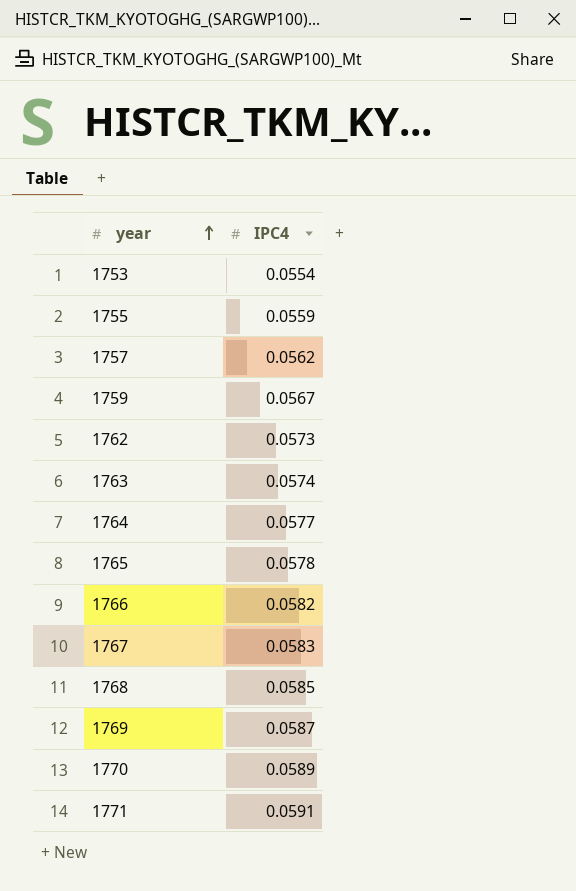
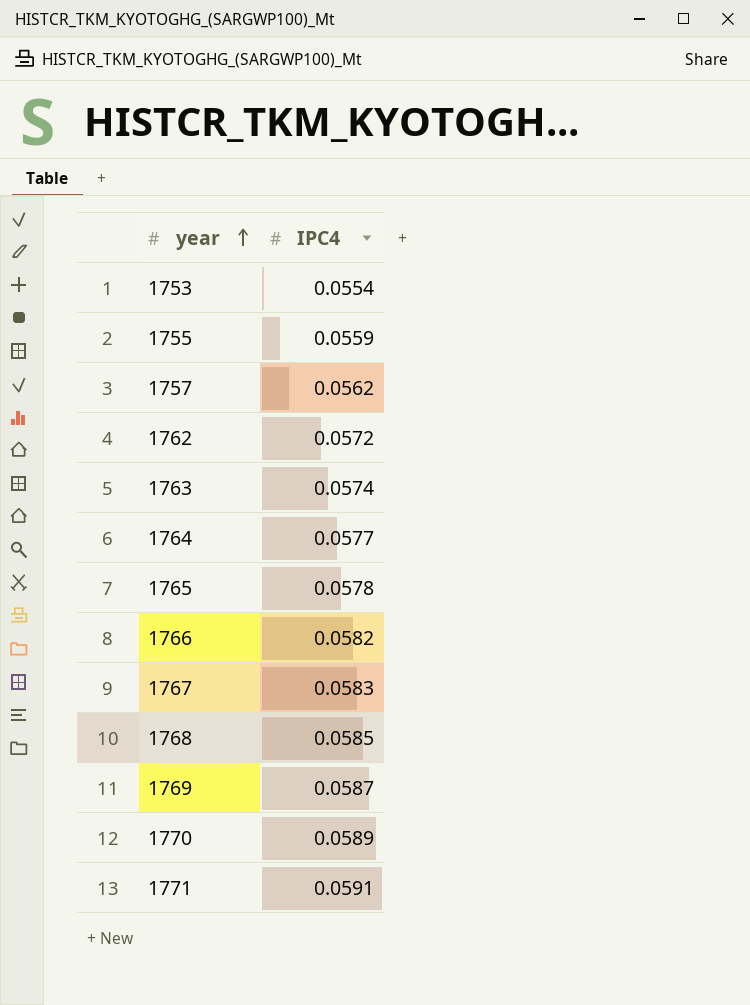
row 1759: 0.0567 -> none
1762 | IPC4: 0.0573 -> 0.0572

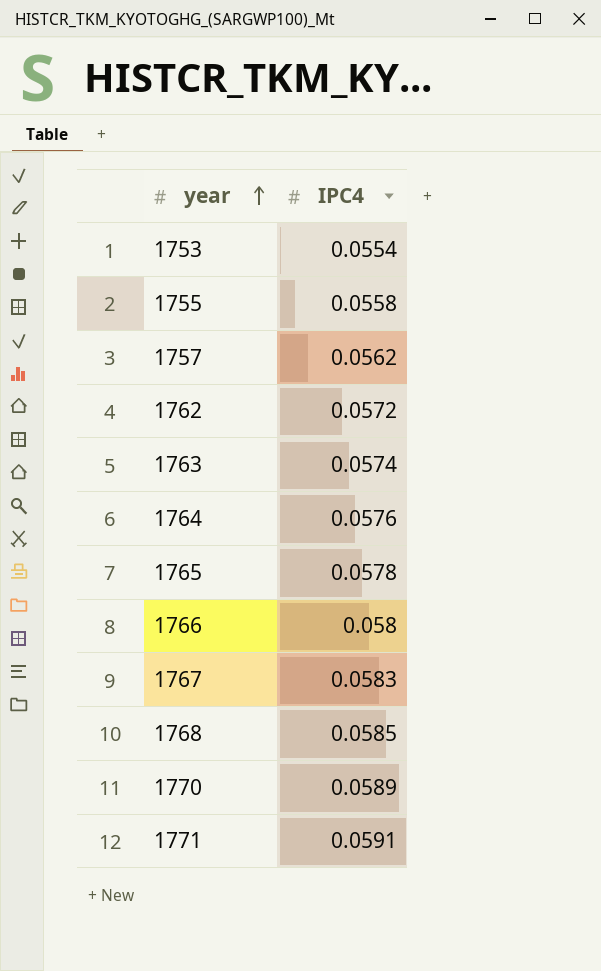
row 1769: 0.0587 -> none
1755 | IPC4: 0.0559 -> 0.0558
1764 | IPC4: 0.0577 -> 0.0576
1766 | IPC4: 0.0582 -> 0.058

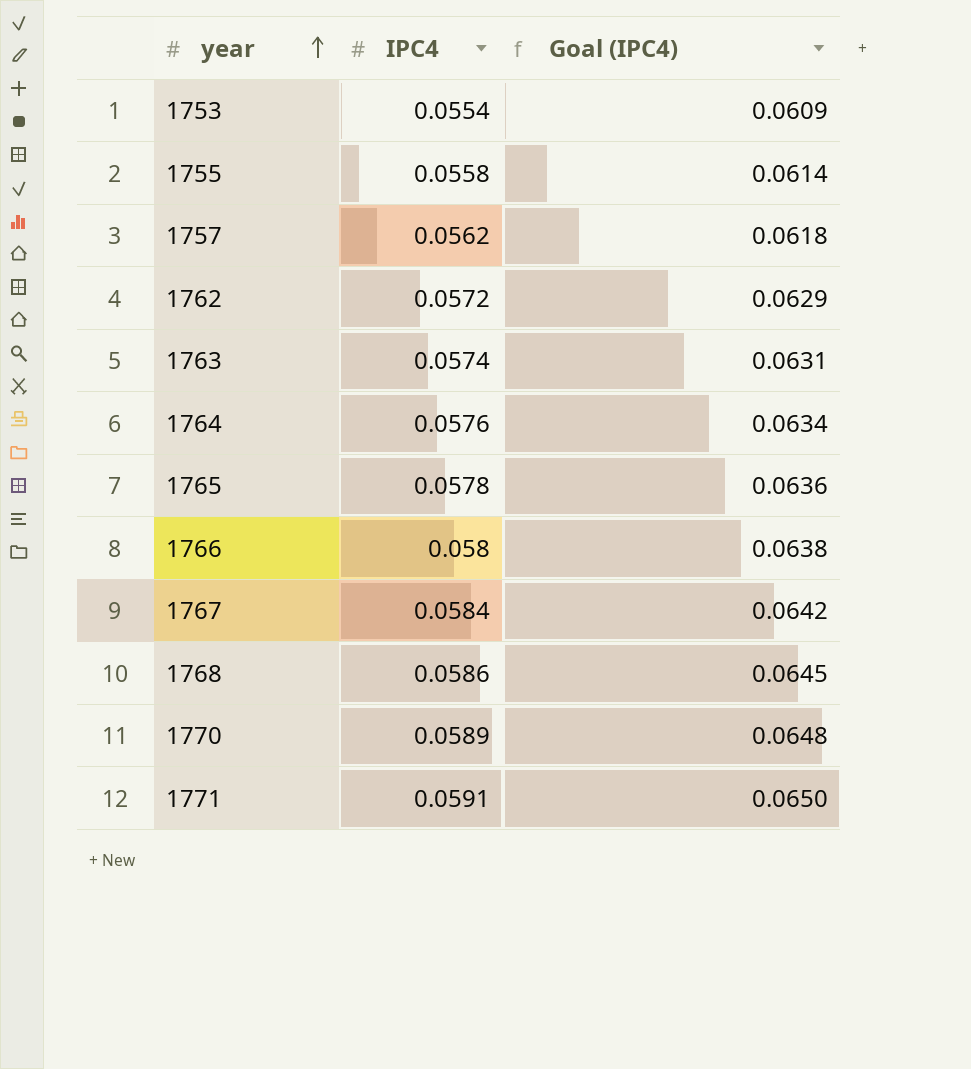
column Goal (IPC4) | formula: none -> [IPC4] * 1.1
1767 | IPC4: 0.0583 -> 0.0584
1768 | IPC4: 0.0585 -> 0.0586

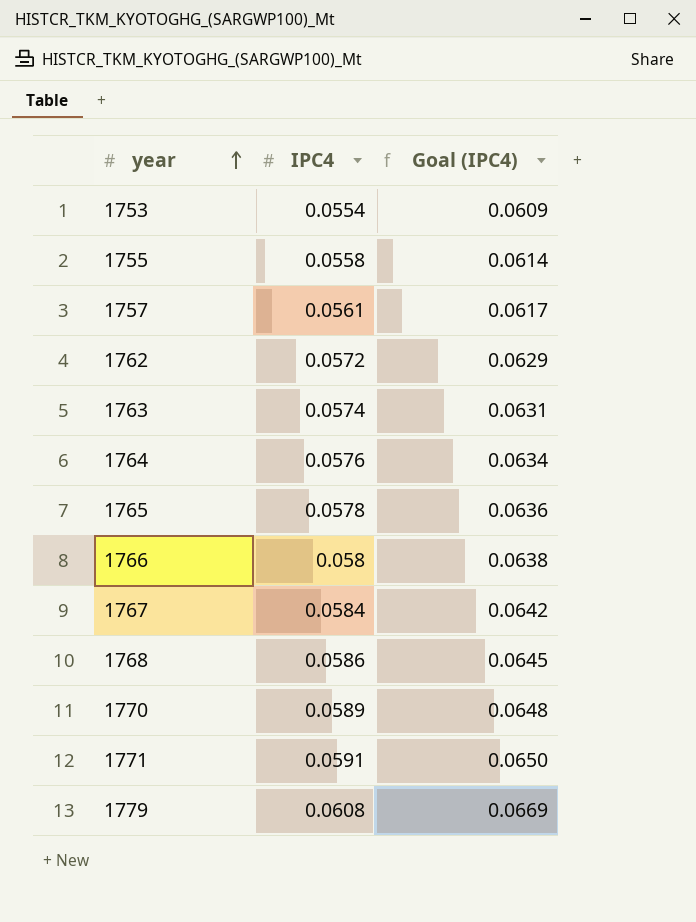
1757 | IPC4: 0.0562 -> 0.0561
1757 | Goal (IPC4): 0.0618 -> 0.0617
row 1779: none -> 0.0608 | 0.0669

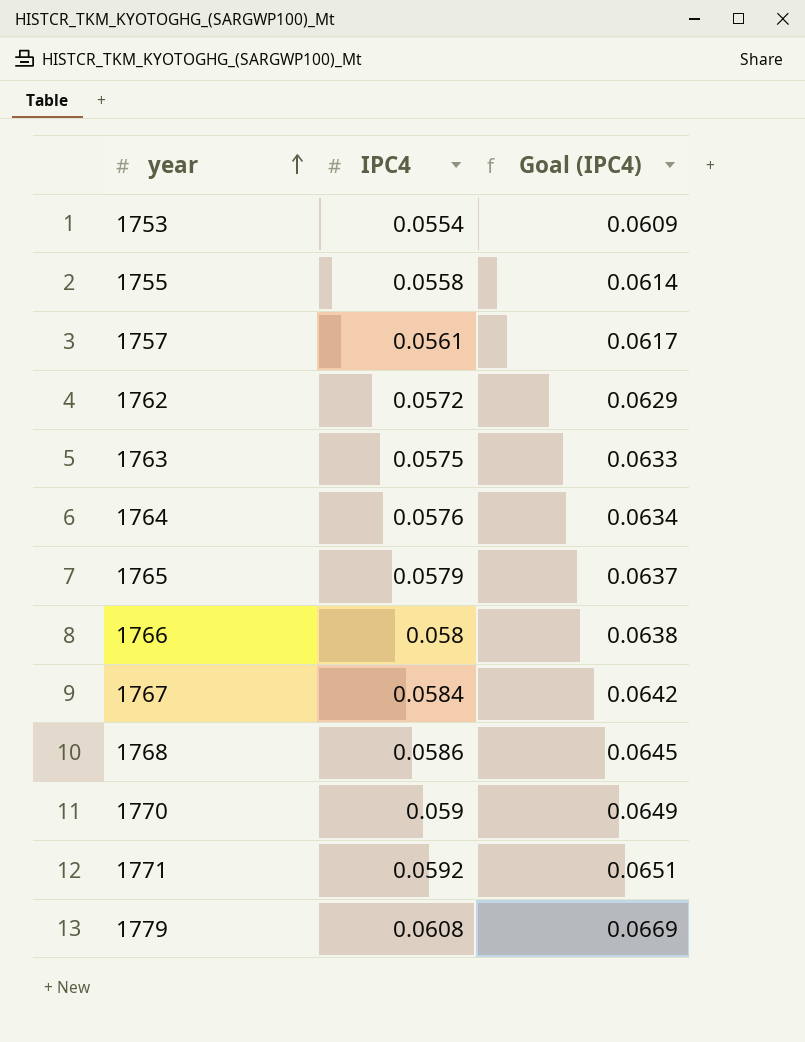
1763 | IPC4: 0.0574 -> 0.0575
1763 | Goal (IPC4): 0.0631 -> 0.0633
1765 | IPC4: 0.0578 -> 0.0579
1765 | Goal (IPC4): 0.0636 -> 0.0637
1770 | IPC4: 0.0589 -> 0.059
1770 | Goal (IPC4): 0.0648 -> 0.0649
1771 | IPC4: 0.0591 -> 0.0592
1771 | Goal (IPC4): 0.0650 -> 0.0651

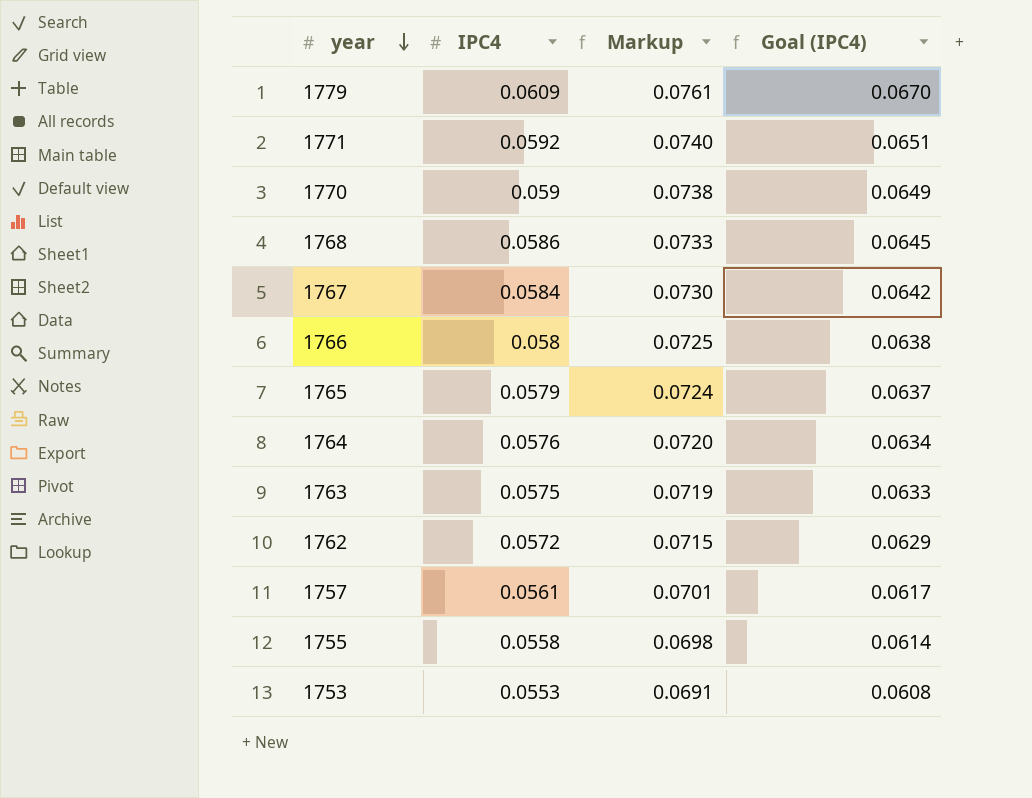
row order: year ascending -> year descending
column Markup | formula: none -> [IPC4] * 1.25
1779 | IPC4: 0.0608 -> 0.0609
1779 | Goal (IPC4): 0.0669 -> 0.0670
1753 | IPC4: 0.0554 -> 0.0553
1753 | Goal (IPC4): 0.0609 -> 0.0608

